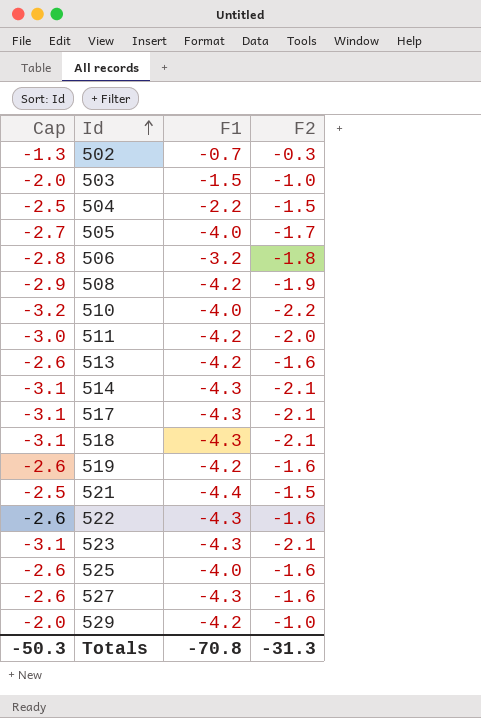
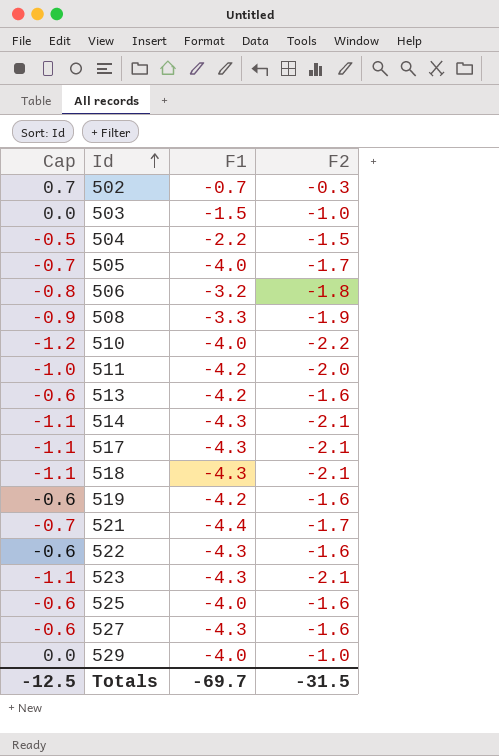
column Cap | formula: [F2] - 1 -> [F2] + 1
508 | F1: -4.2 -> -3.3
521 | F2: -1.5 -> -1.7
529 | F1: -4.2 -> -4.0
Totals | Cap: -50.3 -> -12.5
Totals | F1: -70.8 -> -69.7
Totals | F2: -31.3 -> -31.5

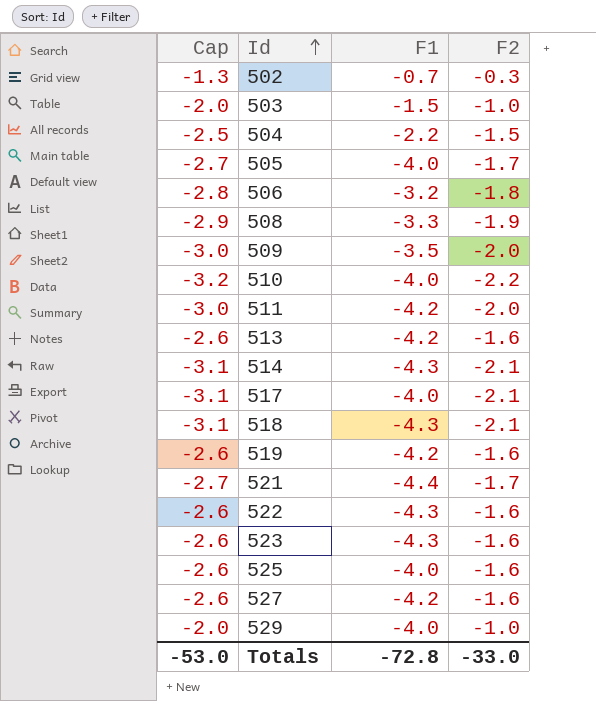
column Cap | formula: [F2] + 1 -> [F2] - 1
row 509: none -> -3.0 | -3.5 | -2.0
517 | F1: -4.3 -> -4.0
523 | F2: -2.1 -> -1.6
527 | F1: -4.3 -> -4.2
Totals | Cap: -12.5 -> -53.0
Totals | F1: -69.7 -> -72.8
Totals | F2: -31.5 -> -33.0

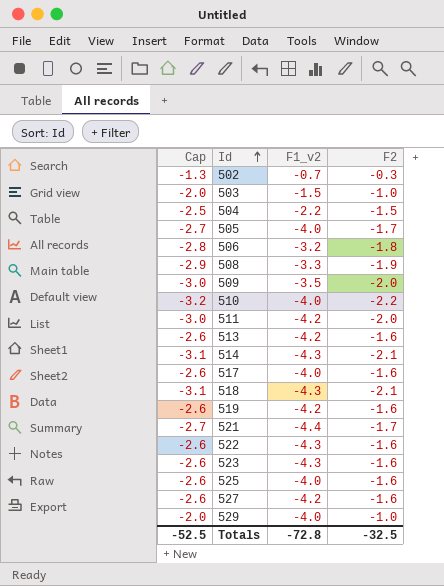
column name: F1 -> F1_v2
517 | Cap: -3.1 -> -2.6
517 | F2: -2.1 -> -1.6
Totals | Cap: -53.0 -> -52.5
Totals | F2: -33.0 -> -32.5

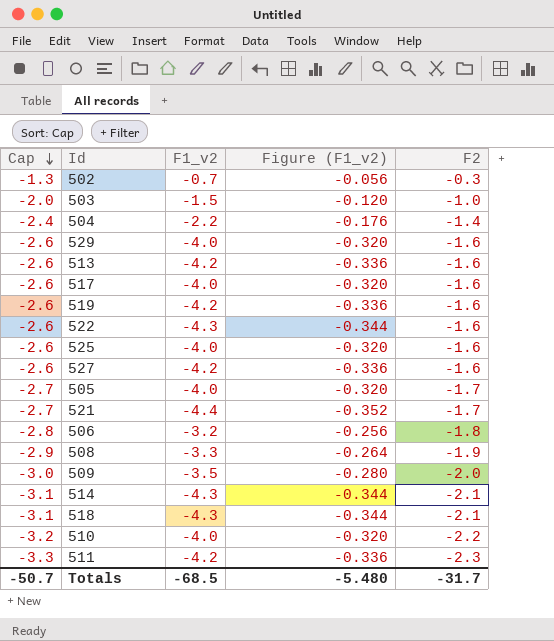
row order: Id ascending -> Cap descending
column Figure (F1_v2) | formula: none -> [F1_v2] * 0.08
row 523: -2.6 | -4.3 | -1.6 -> none
504 | Cap: -2.5 -> -2.4
504 | F2: -1.5 -> -1.4
529 | Cap: -2.0 -> -2.6
529 | F2: -1.0 -> -1.6
511 | Cap: -3.0 -> -3.3
511 | F2: -2.0 -> -2.3
Totals | Cap: -52.5 -> -50.7
Totals | F1_v2: -72.8 -> -68.5
Totals | F2: -32.5 -> -31.7

